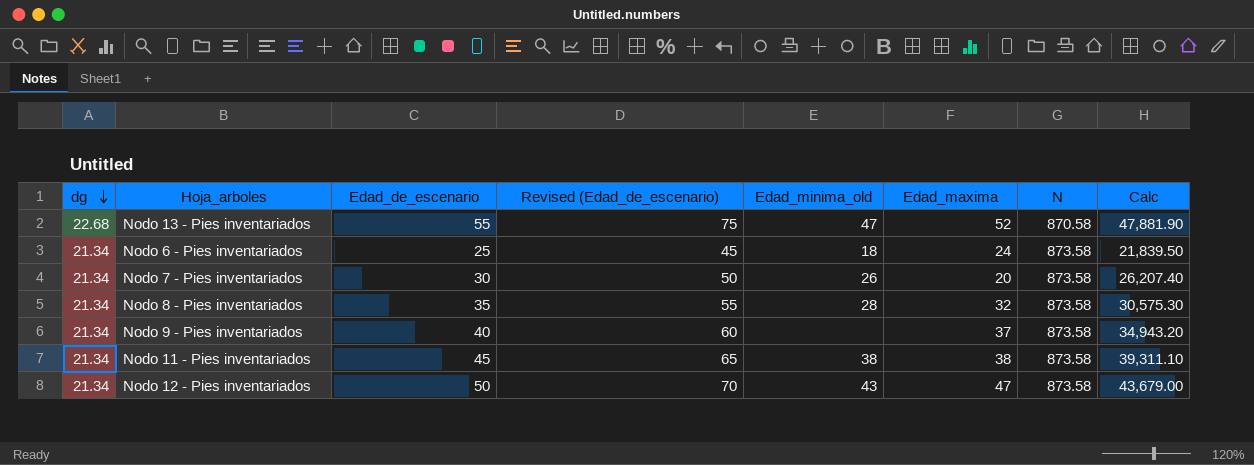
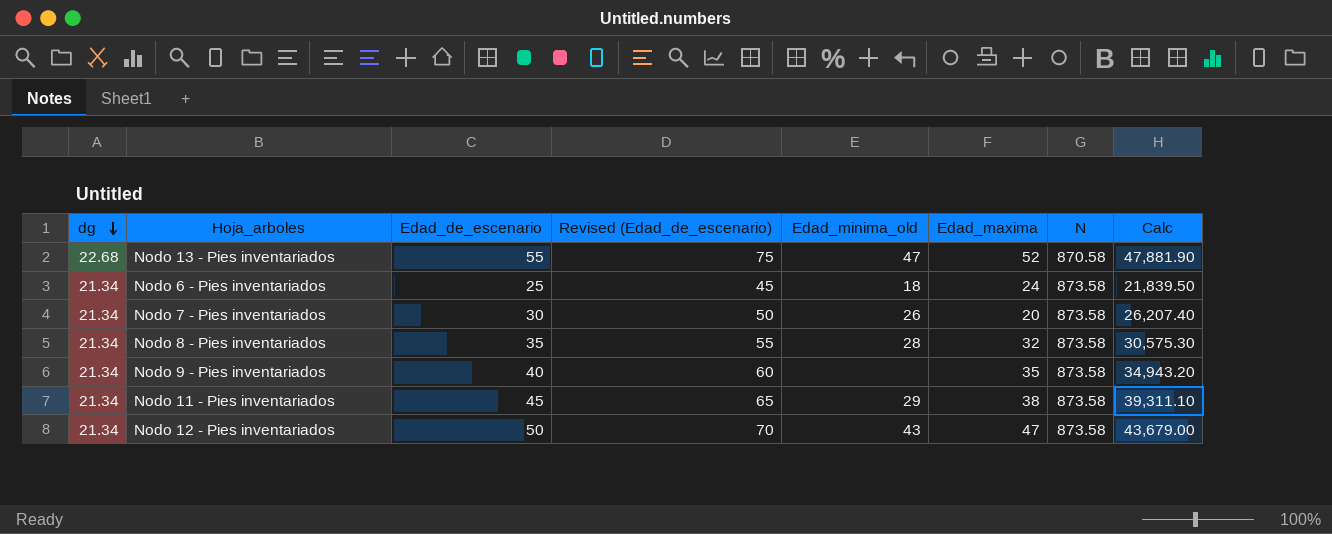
Nodo 9 - Pies inventariados | Edad_maxima: 37 -> 35
Nodo 11 - Pies inventariados | Edad_minima_old: 38 -> 29

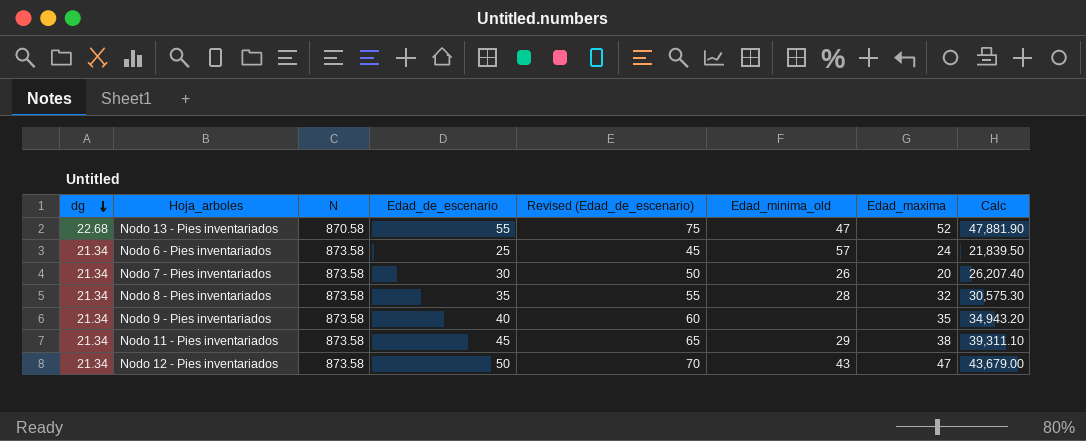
column N | position: 7 -> 3
Nodo 6 - Pies inventariados | Edad_minima_old: 18 -> 57

